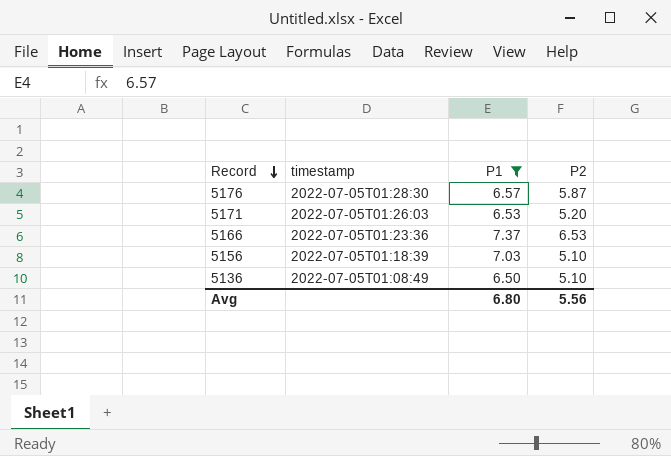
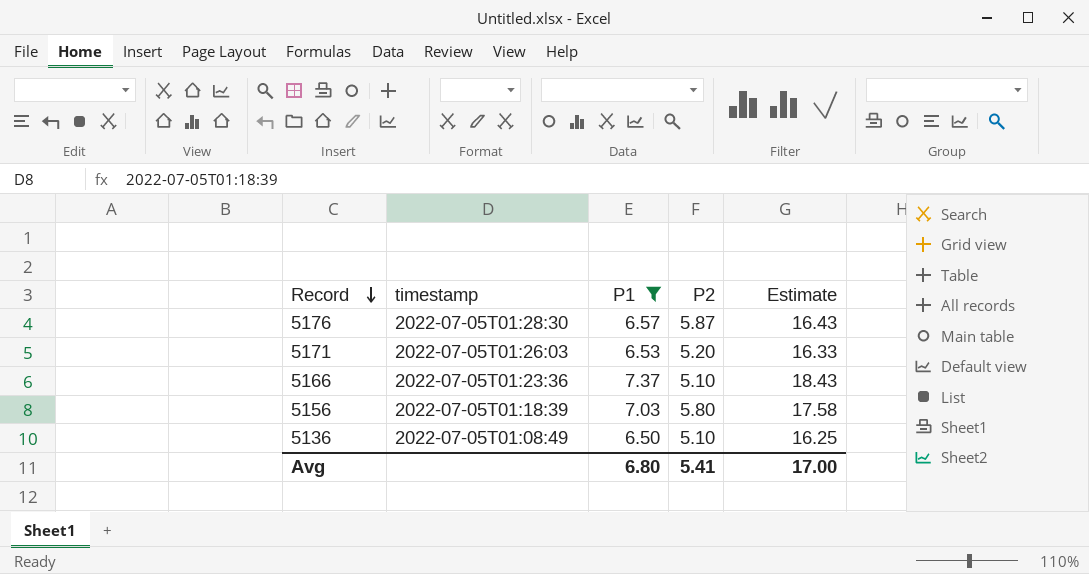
column Estimate | formula: none -> [P1] * 2.5
5166 | P2: 6.53 -> 5.10
5156 | P2: 5.10 -> 5.80
Avg | P2: 5.56 -> 5.41

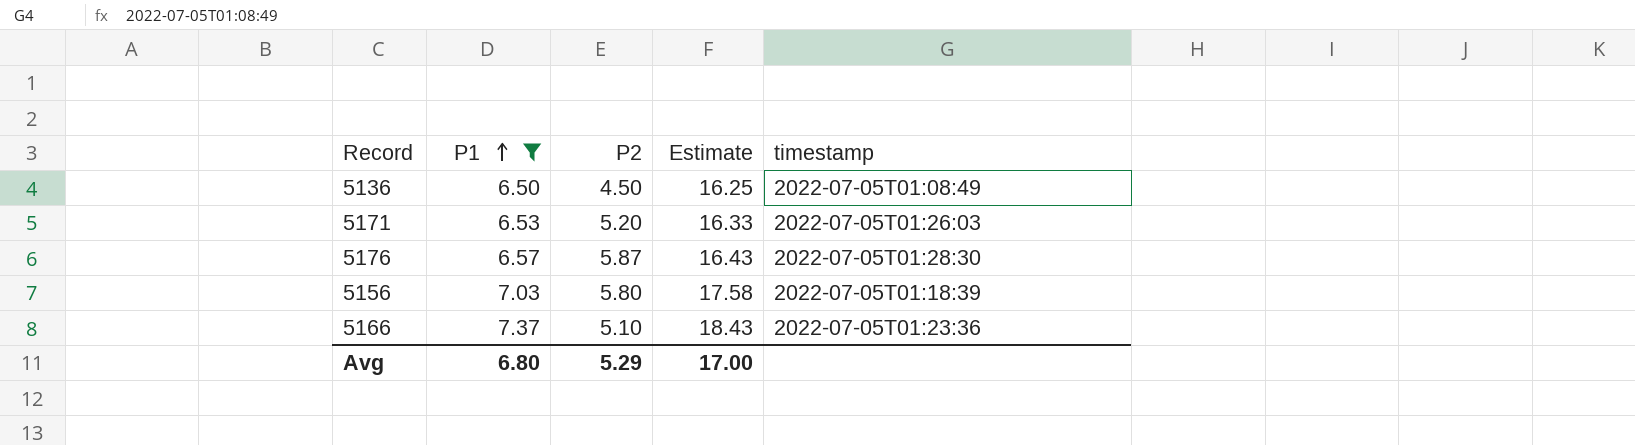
row order: Record descending -> P1 ascending
column timestamp | position: 2 -> 5
5136 | P2: 5.10 -> 4.50
Avg | P2: 5.41 -> 5.29

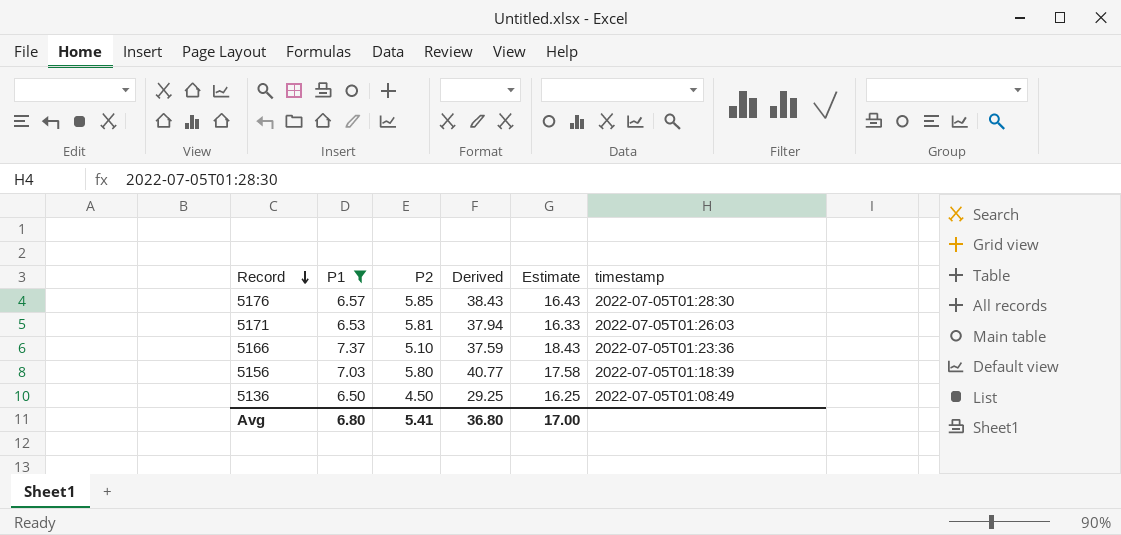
row order: P1 ascending -> Record descending
column Derived | formula: none -> [P1] * [P2]
5176 | P2: 5.87 -> 5.85
5171 | P2: 5.20 -> 5.81
Avg | P2: 5.29 -> 5.41

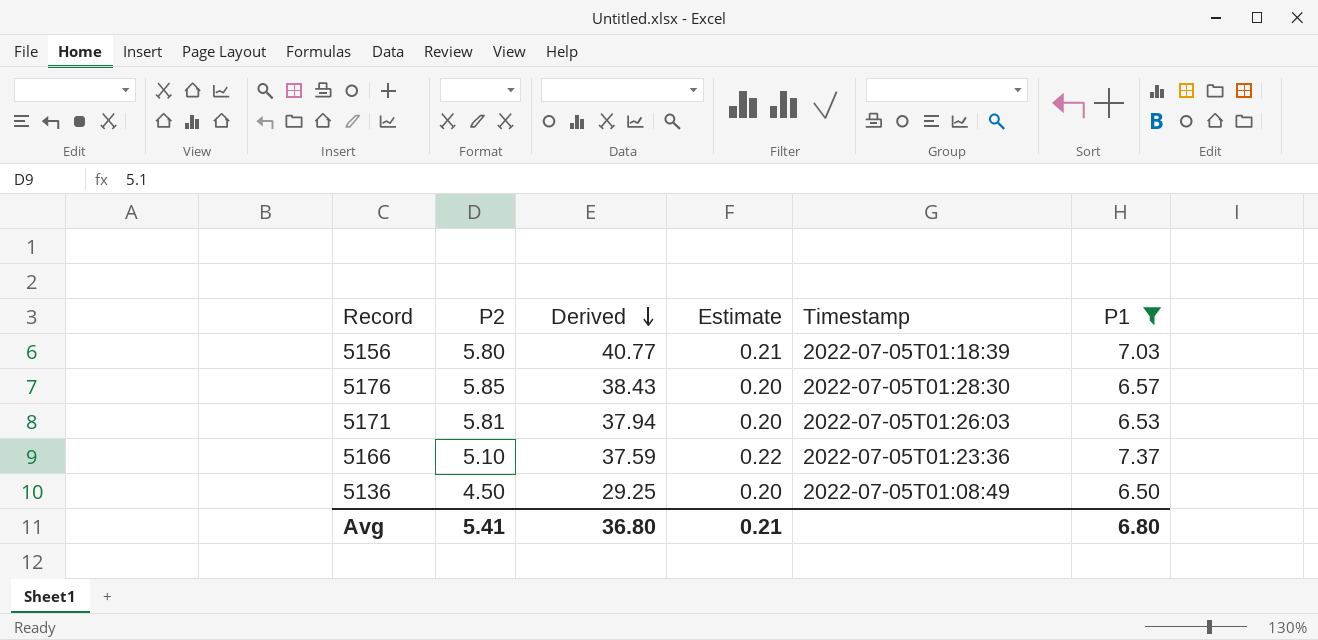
row order: Record descending -> Derived descending
column Estimate | formula: [P1] * 2.5 -> [P1] * 0.03
column name: timestamp -> Timestamp
column P1 | position: 2 -> 6
Avg | Estimate: 17.00 -> 0.21

